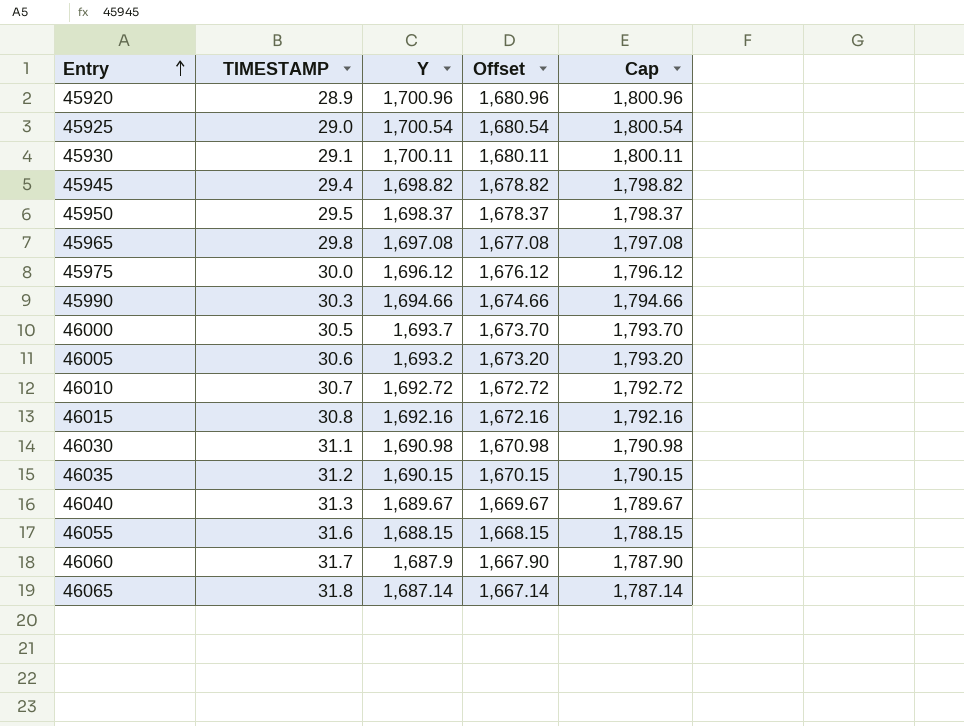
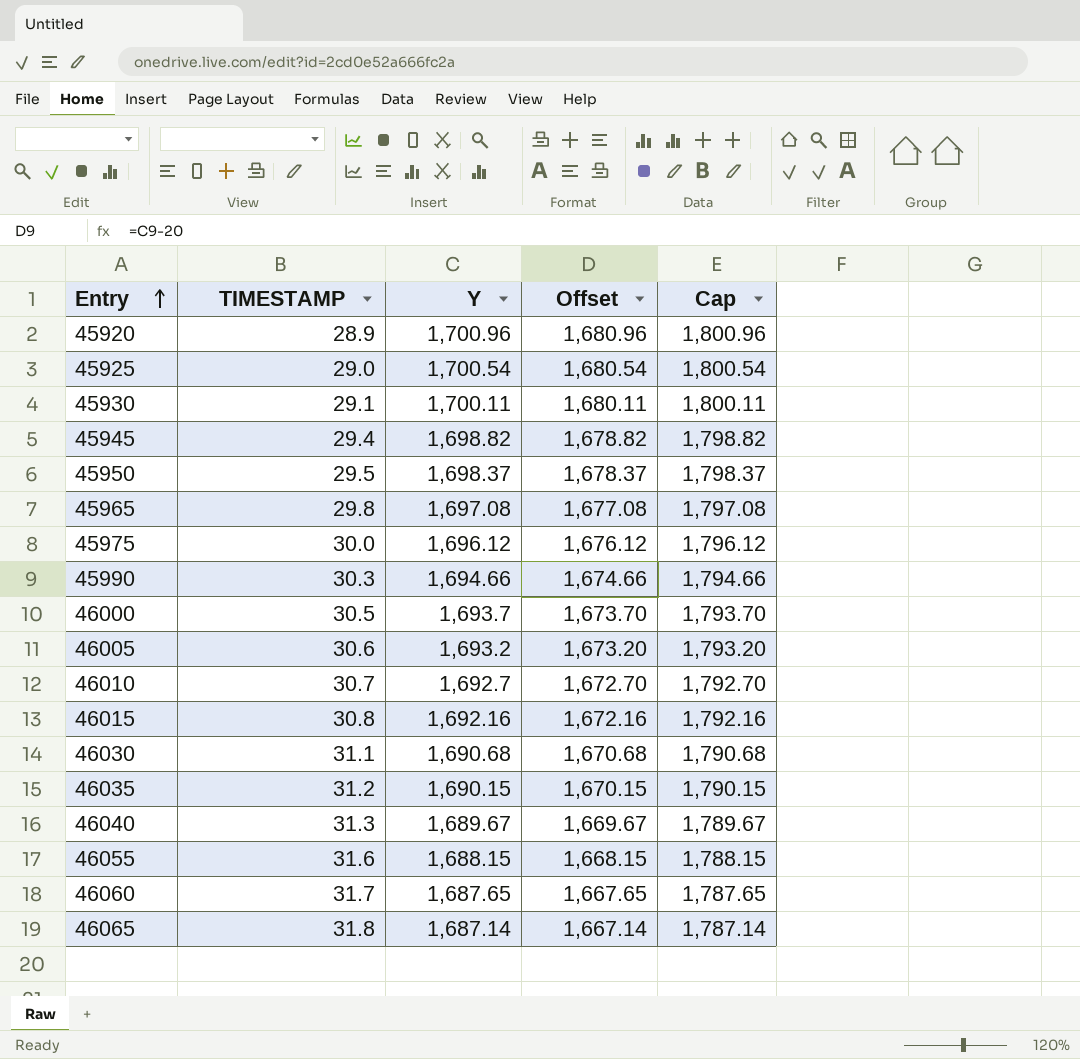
46010 | Y: 1,692.72 -> 1,692.7
46010 | Offset: 1,672.72 -> 1,672.70
46010 | Cap: 1,792.72 -> 1,792.70
46030 | Y: 1,690.98 -> 1,690.68
46030 | Offset: 1,670.98 -> 1,670.68
46030 | Cap: 1,790.98 -> 1,790.68
46060 | Y: 1,687.9 -> 1,687.65
46060 | Offset: 1,667.90 -> 1,667.65
46060 | Cap: 1,787.90 -> 1,787.65

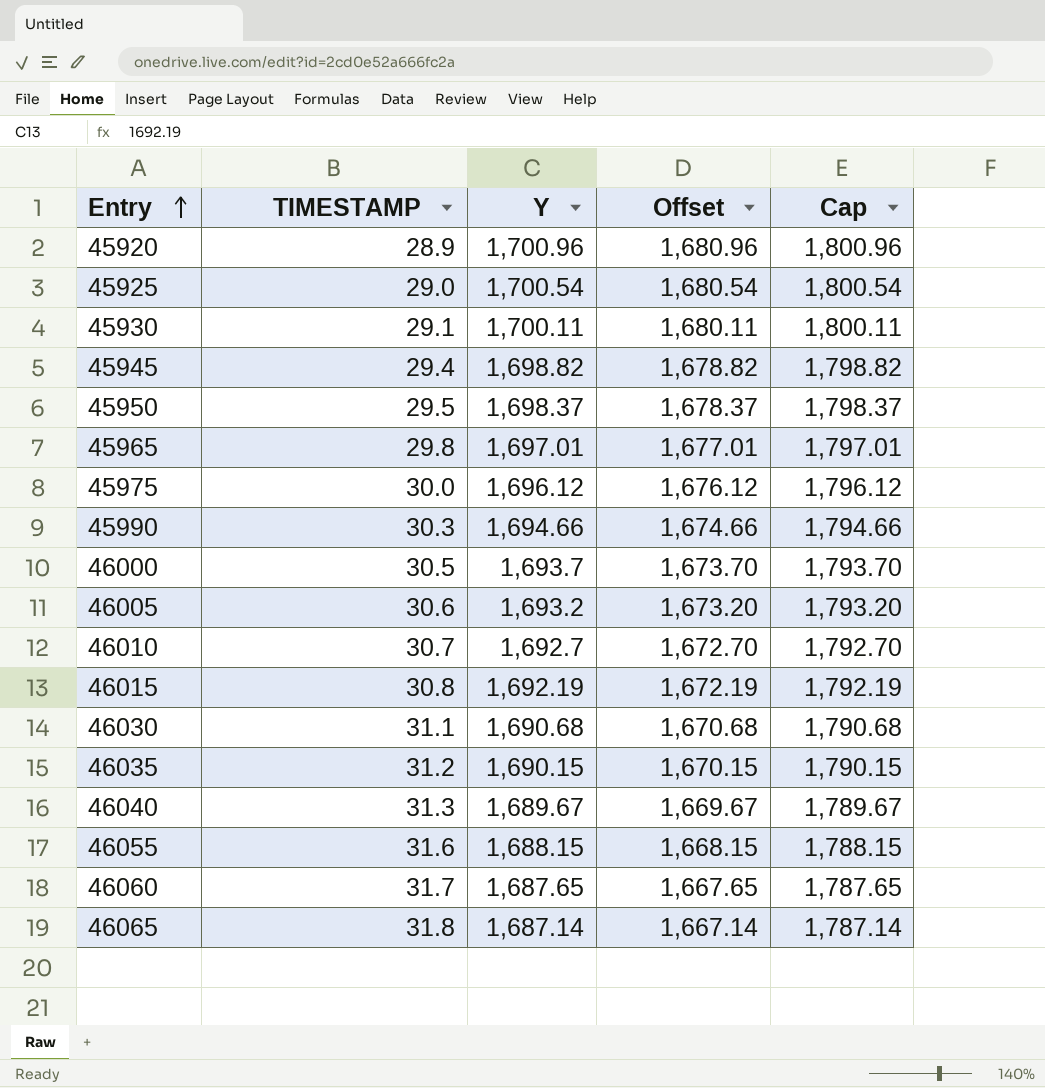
45965 | Y: 1,697.08 -> 1,697.01
45965 | Offset: 1,677.08 -> 1,677.01
45965 | Cap: 1,797.08 -> 1,797.01
46015 | Y: 1,692.16 -> 1,692.19
46015 | Offset: 1,672.16 -> 1,672.19
46015 | Cap: 1,792.16 -> 1,792.19

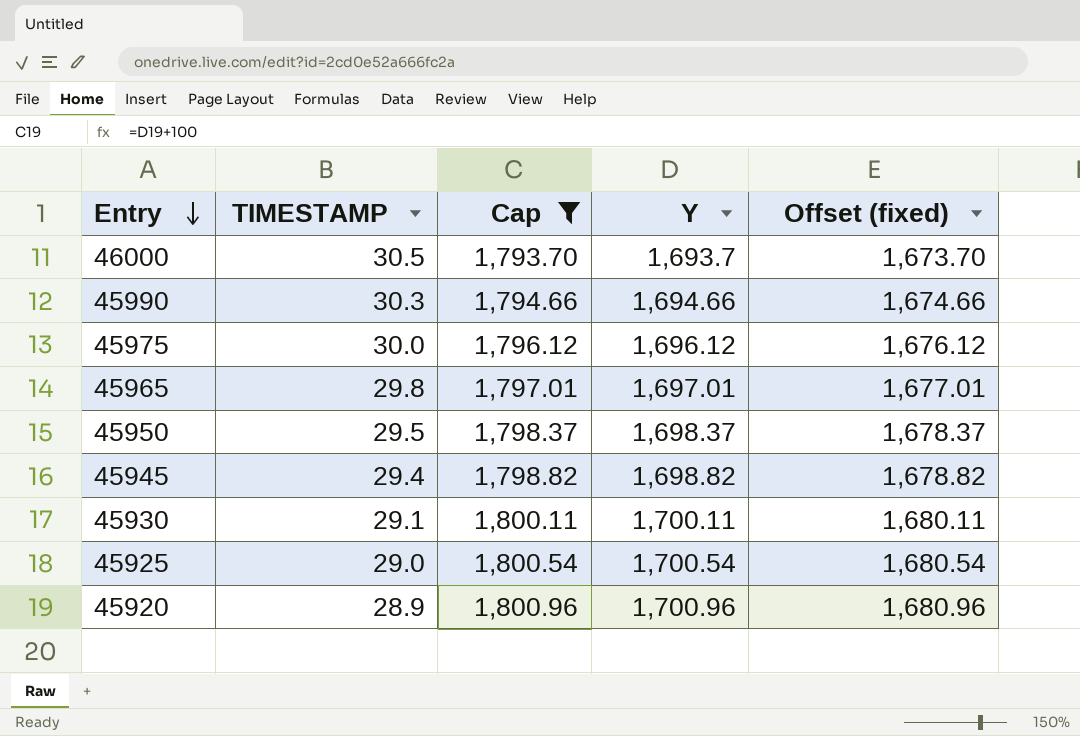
filter: none -> Cap >= 1,793.70
row order: Entry ascending -> Entry descending
column Cap | position: 5 -> 3
column name: Offset -> Offset (fixed)

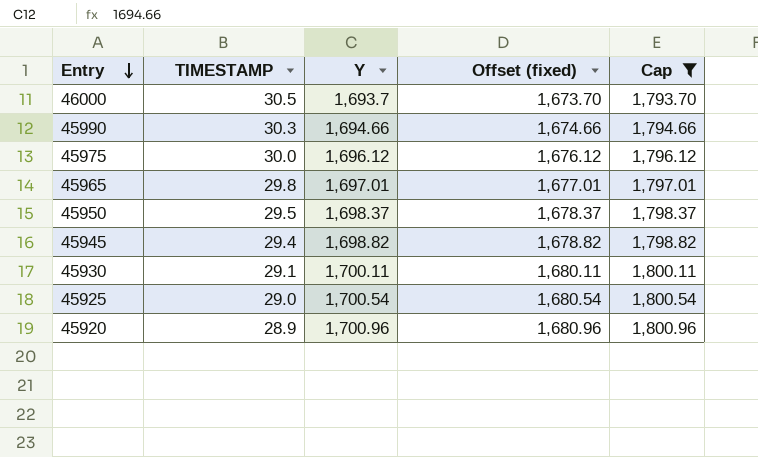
column Cap | position: 3 -> 5

